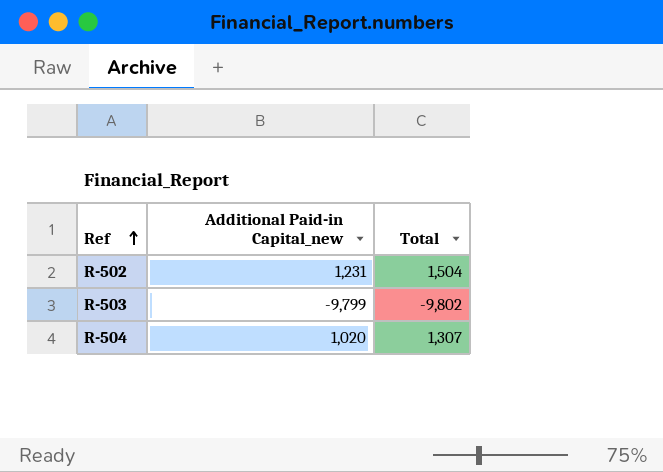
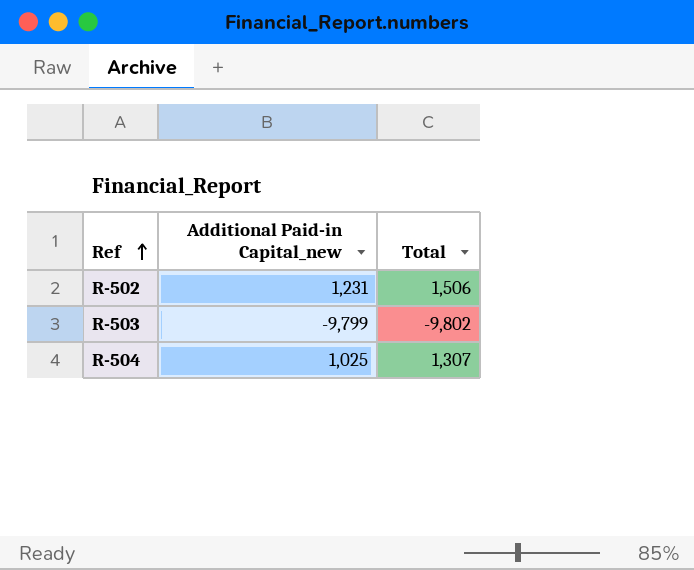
R-502 | Total: 1,504 -> 1,506
R-504 | Additional Paid-in Capital_new: 1,020 -> 1,025

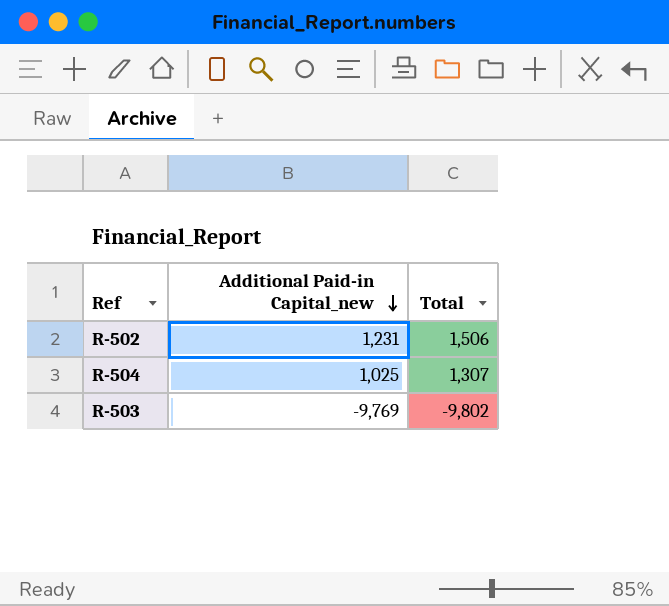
row order: Ref ascending -> Additional Paid-in Capital_new descending
R-503 | Additional Paid-in Capital_new: -9,799 -> -9,769

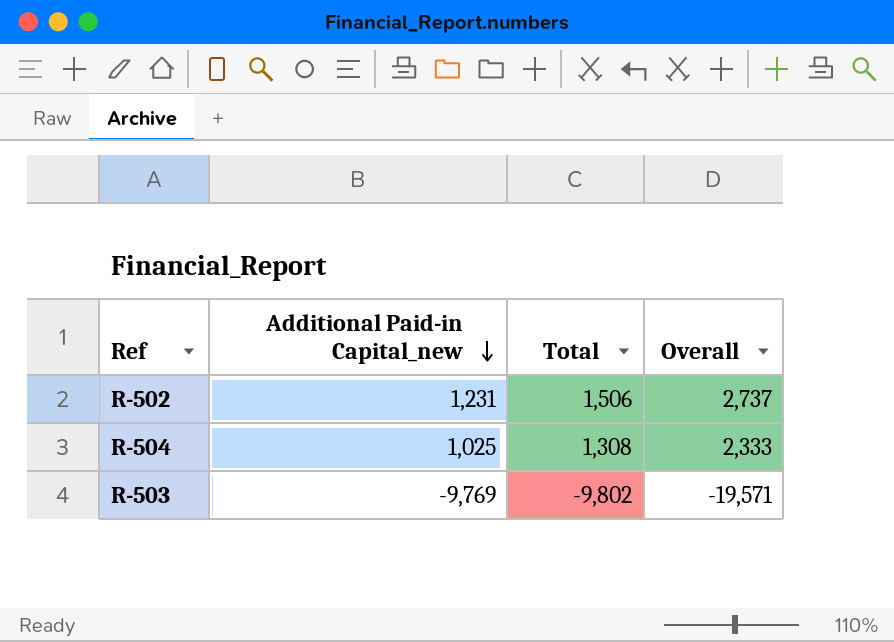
column Overall | formula: none -> [Additional Paid-in Capital_new] + [Total]
R-504 | Total: 1,307 -> 1,308

